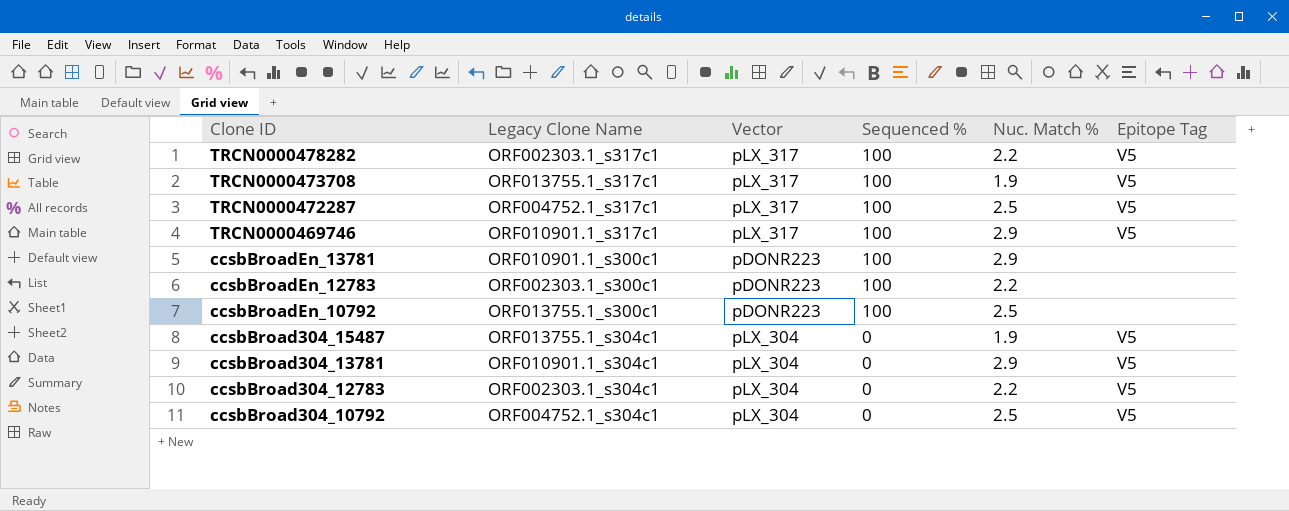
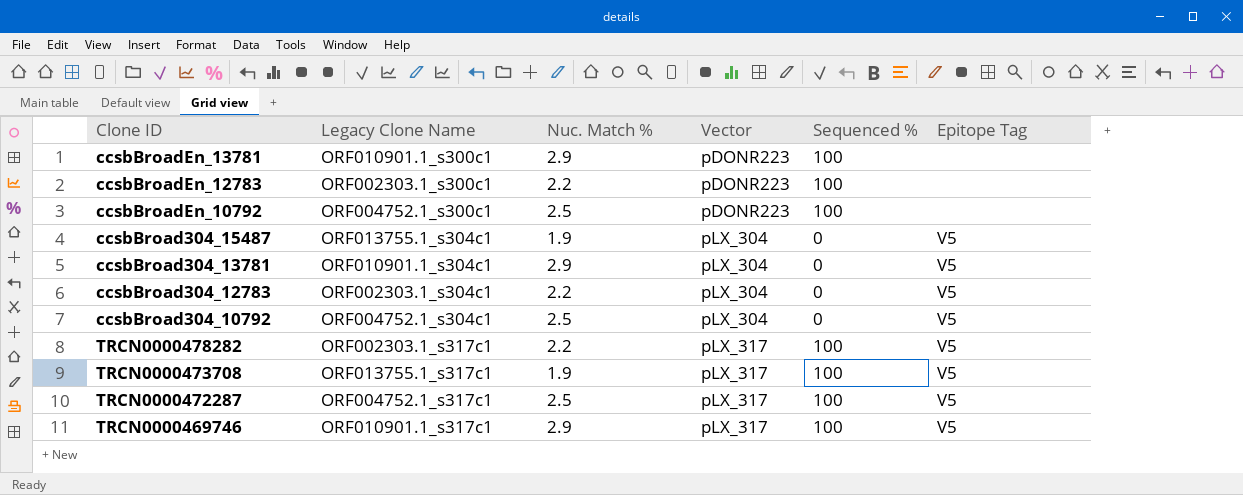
row order: Clone ID descending -> Vector ascending
column Nuc. Match % | position: 5 -> 3
ccsbBroadEn_10792 | Legacy Clone Name: ORF013755.1_s300c1 -> ORF004752.1_s300c1

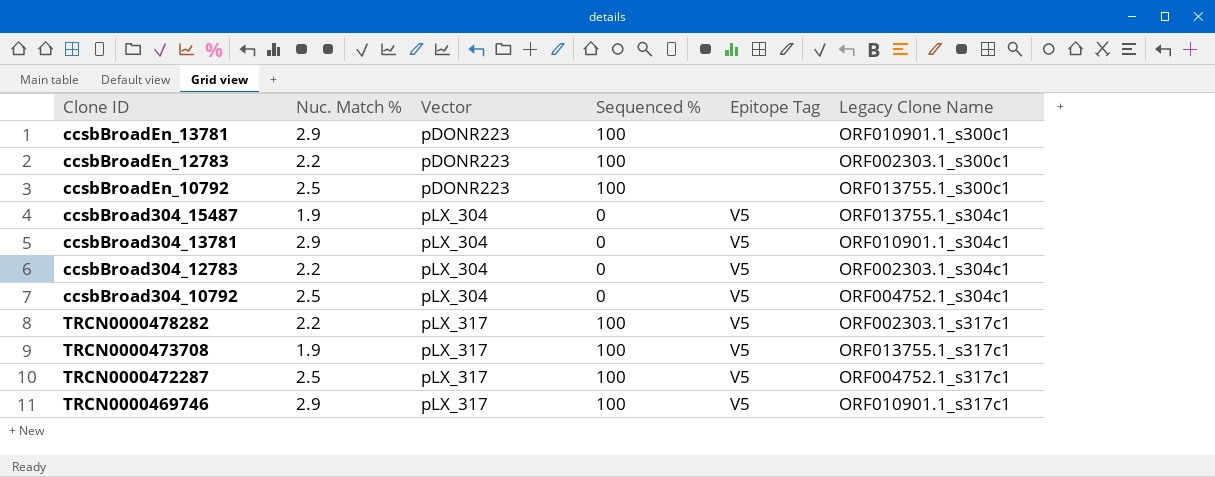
column Legacy Clone Name | position: 2 -> 6
ccsbBroadEn_10792 | Legacy Clone Name: ORF004752.1_s300c1 -> ORF013755.1_s300c1

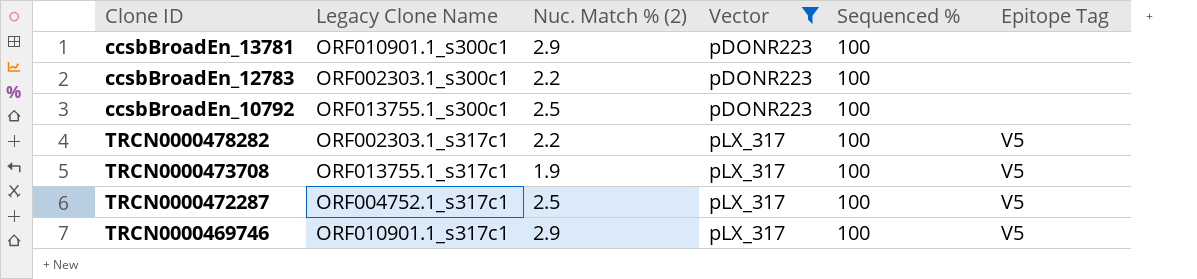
filter: none -> Vector != pLX_304
column Legacy Clone Name | position: 6 -> 2
column name: Nuc. Match % -> Nuc. Match % (2)

